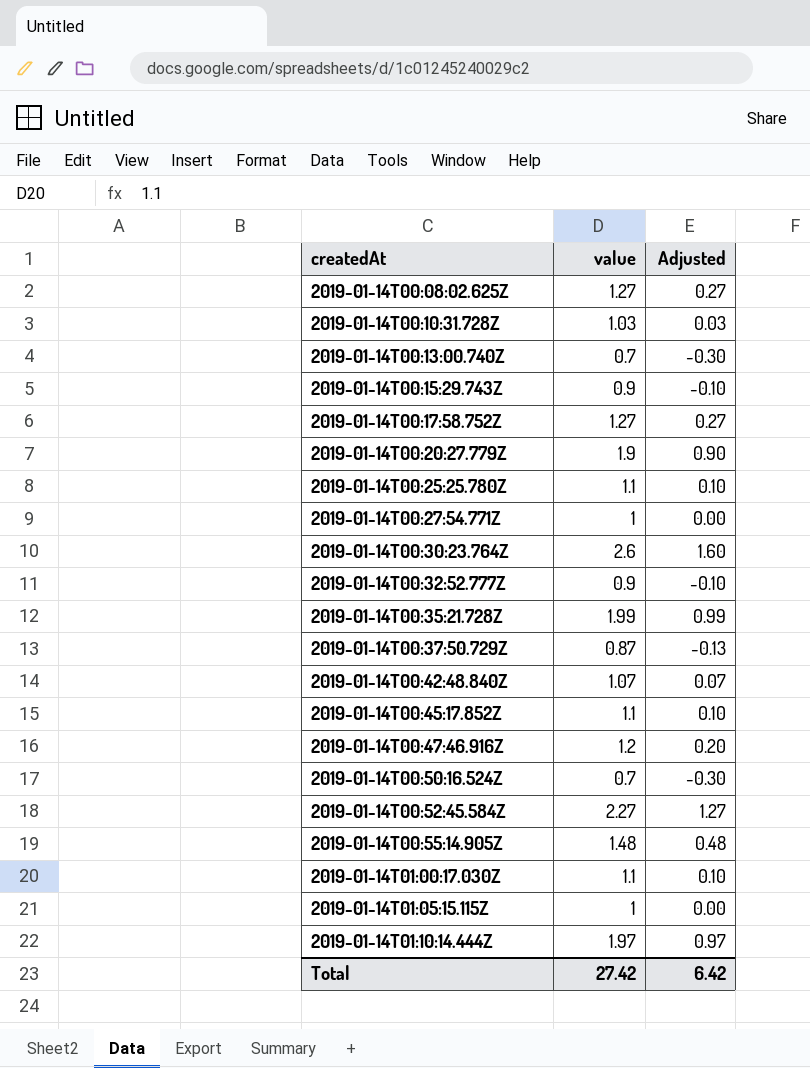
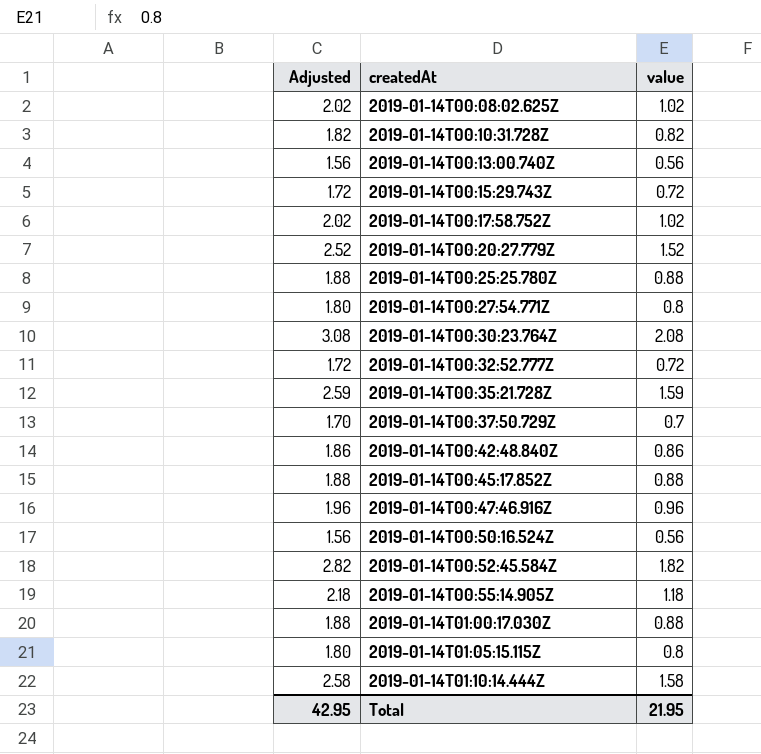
column Adjusted | formula: [value] - 1 -> [value] + 1
column Adjusted | position: 3 -> 1
2019-01-14T00:08:02.625Z | value: 1.27 -> 1.02
2019-01-14T00:10:31.728Z | value: 1.03 -> 0.82
2019-01-14T00:13:00.740Z | value: 0.7 -> 0.56
2019-01-14T00:15:29.743Z | value: 0.9 -> 0.72
2019-01-14T00:17:58.752Z | value: 1.27 -> 1.02
2019-01-14T00:20:27.779Z | value: 1.9 -> 1.52
2019-01-14T00:25:25.780Z | value: 1.1 -> 0.88
2019-01-14T00:27:54.771Z | value: 1 -> 0.8
2019-01-14T00:30:23.764Z | value: 2.6 -> 2.08
2019-01-14T00:32:52.777Z | value: 0.9 -> 0.72
2019-01-14T00:35:21.728Z | value: 1.99 -> 1.59
2019-01-14T00:37:50.729Z | value: 0.87 -> 0.7
2019-01-14T00:42:48.840Z | value: 1.07 -> 0.86
2019-01-14T00:45:17.852Z | value: 1.1 -> 0.88
2019-01-14T00:47:46.916Z | value: 1.2 -> 0.96
2019-01-14T00:50:16.524Z | value: 0.7 -> 0.56
2019-01-14T00:52:45.584Z | value: 2.27 -> 1.82
2019-01-14T00:55:14.905Z | value: 1.48 -> 1.18
2019-01-14T01:00:17.030Z | value: 1.1 -> 0.88
2019-01-14T01:05:15.115Z | value: 1 -> 0.8
2019-01-14T01:10:14.444Z | value: 1.97 -> 1.58
Total | Adjusted: 6.42 -> 42.95
Total | value: 27.42 -> 21.95

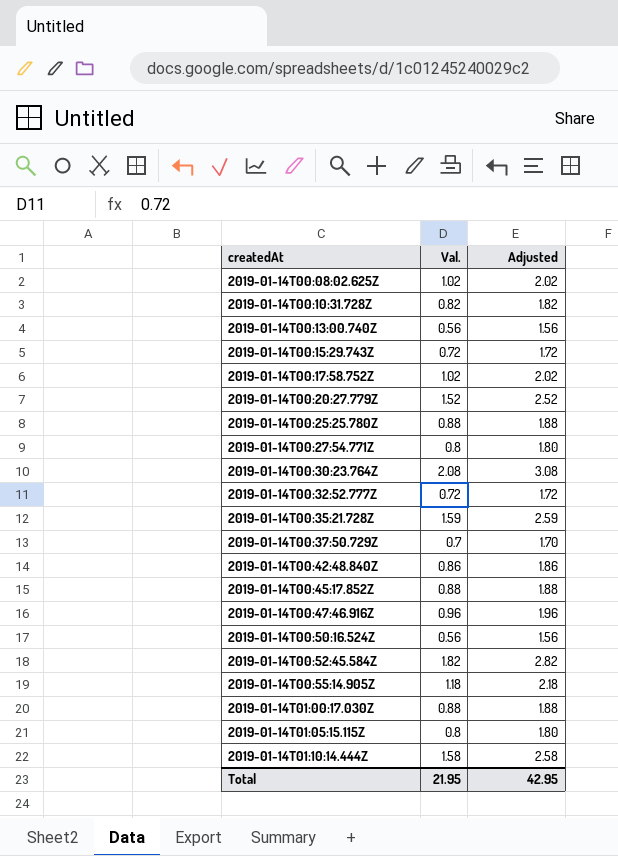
column name: value -> Val.
column Adjusted | position: 1 -> 3

